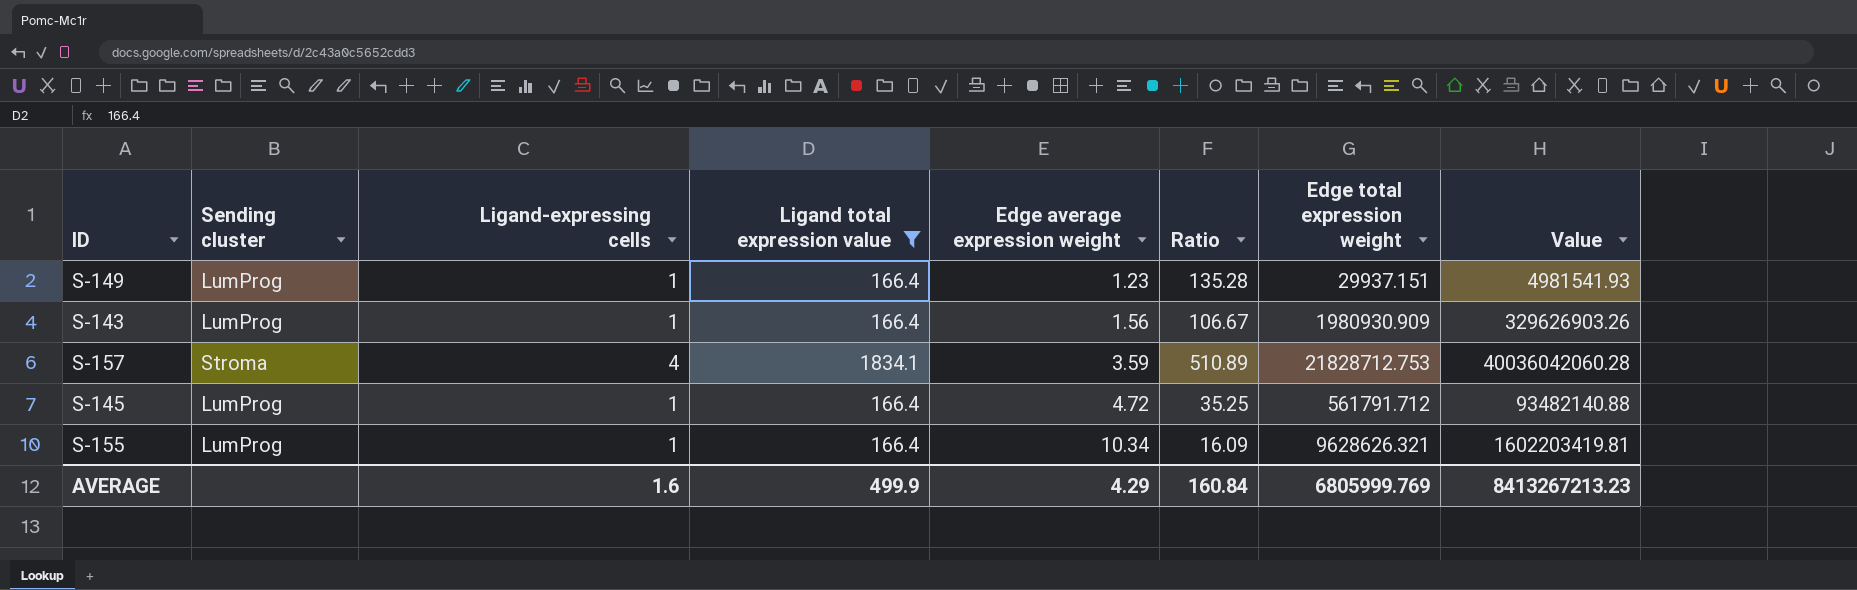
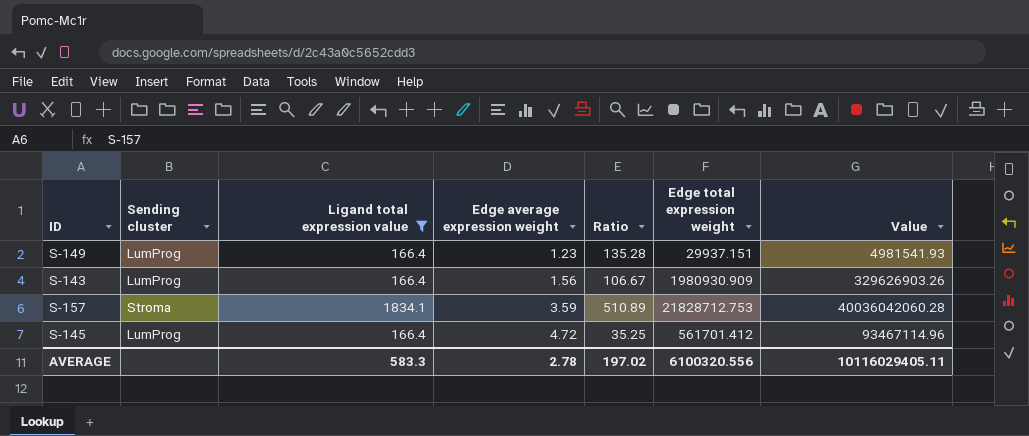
column Ligand-expressing cells | position: 3 -> none
row S-155: LumProg | 1 | 166.4 | 10.34 | 16.09 | 9628626.321 | 1602203419.81 -> none
S-145 | Edge total expression weight: 561791.712 -> 561701.412
S-145 | Value: 93482140.88 -> 93467114.96
AVERAGE | Ligand total expression value: 499.9 -> 583.3
AVERAGE | Edge average expression weight: 4.29 -> 2.78
AVERAGE | Ratio: 160.84 -> 197.02
AVERAGE | Edge total expression weight: 6805999.769 -> 6100320.556
AVERAGE | Value: 8413267213.23 -> 10116029405.11

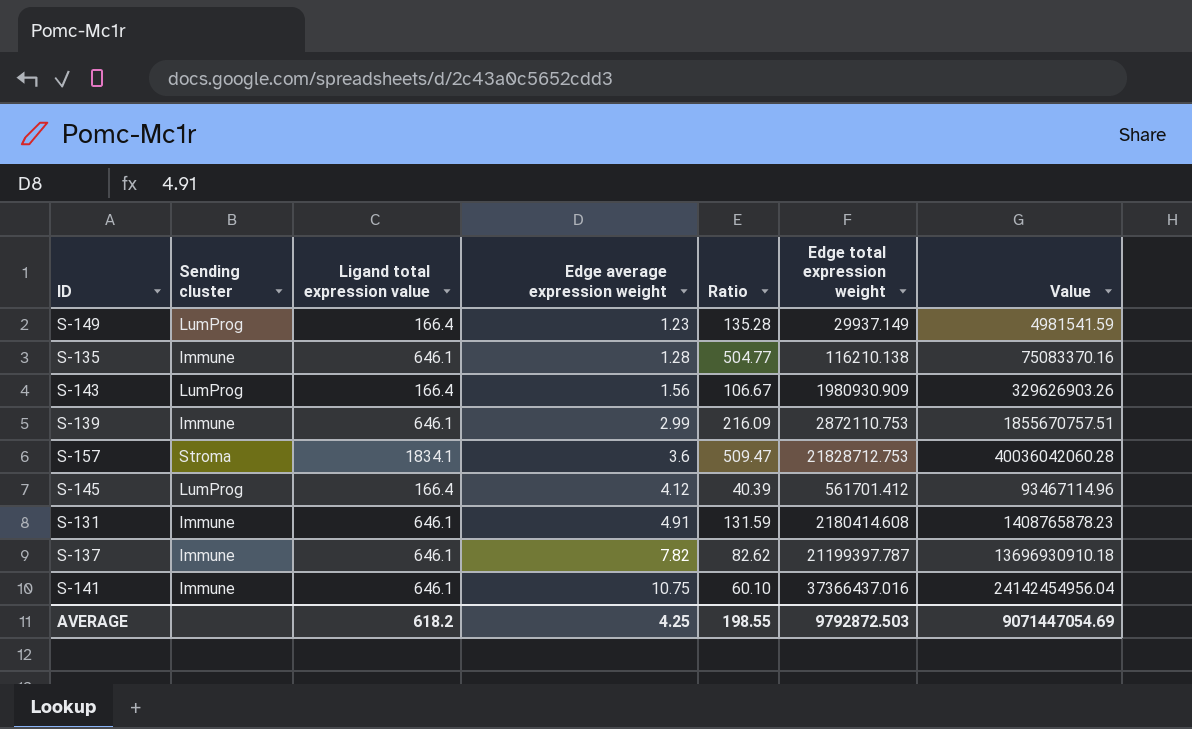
filter: Ligand total expression value != 646.1 -> none
S-149 | Edge total expression weight: 29937.151 -> 29937.149
S-149 | Value: 4981541.93 -> 4981541.59
S-157 | Edge average expression weight: 3.59 -> 3.6
S-157 | Ratio: 510.89 -> 509.47
S-145 | Edge average expression weight: 4.72 -> 4.12
S-145 | Ratio: 35.25 -> 40.39
AVERAGE | Ligand total expression value: 583.3 -> 618.2
AVERAGE | Edge average expression weight: 2.78 -> 4.25
AVERAGE | Ratio: 197.02 -> 198.55
AVERAGE | Edge total expression weight: 6100320.556 -> 9792872.503
AVERAGE | Value: 10116029405.11 -> 9071447054.69

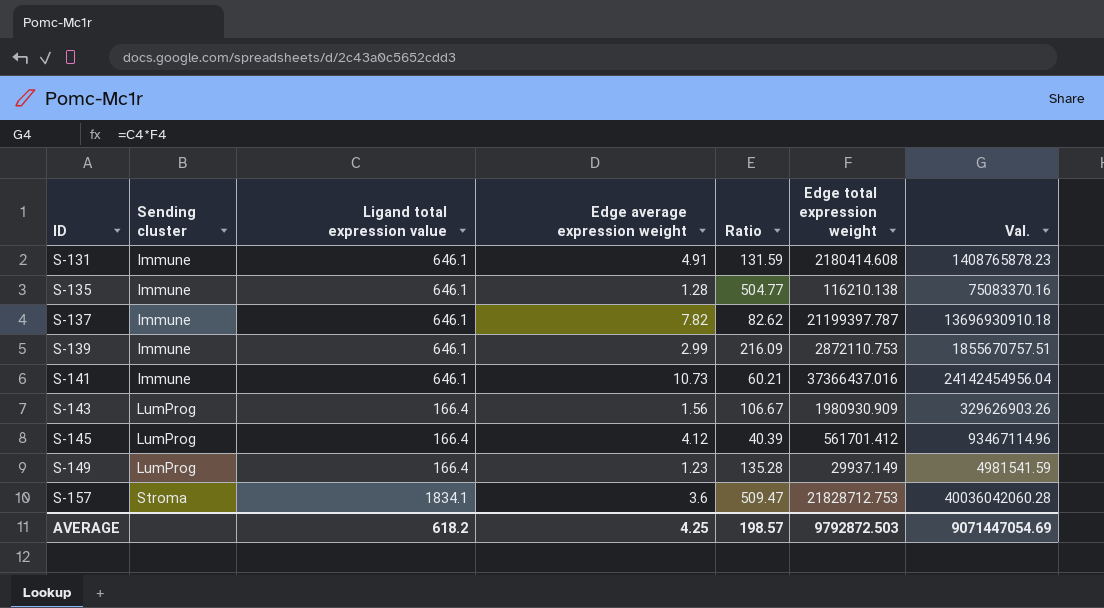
row order: Edge average expression weight ascending -> ID ascending
column name: Value -> Val.
S-141 | Edge average expression weight: 10.75 -> 10.73
S-141 | Ratio: 60.10 -> 60.21
AVERAGE | Ratio: 198.55 -> 198.57

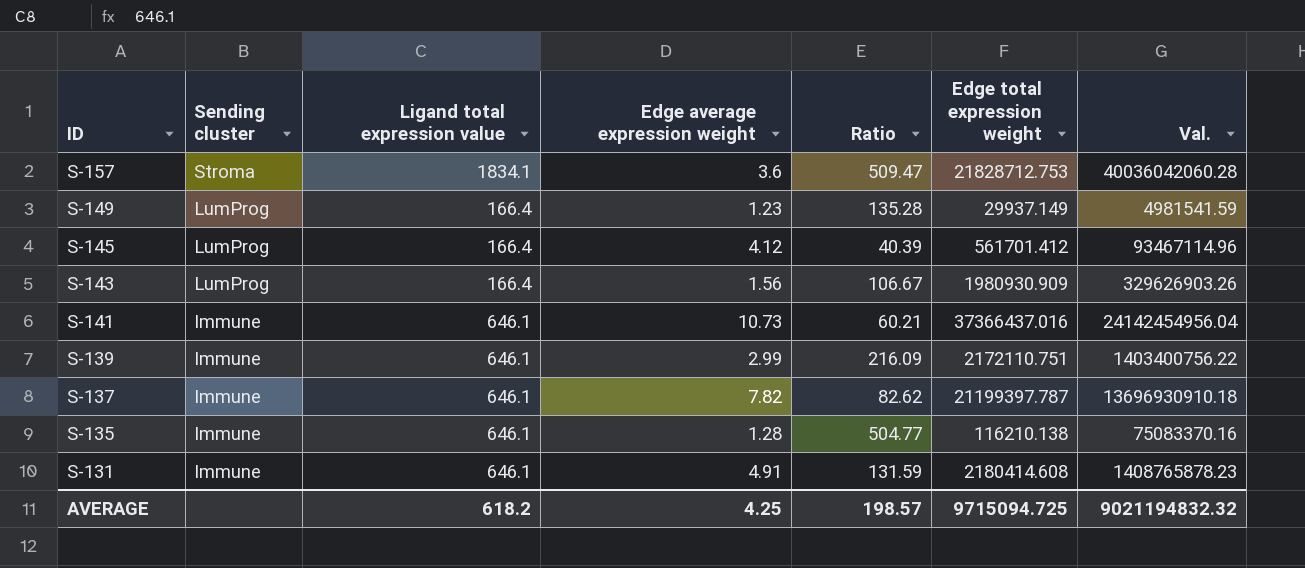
row order: ID ascending -> ID descending
S-139 | Edge total expression weight: 2872110.753 -> 2172110.751
S-139 | Val.: 1855670757.51 -> 1403400756.22
AVERAGE | Edge total expression weight: 9792872.503 -> 9715094.725
AVERAGE | Val.: 9071447054.69 -> 9021194832.32

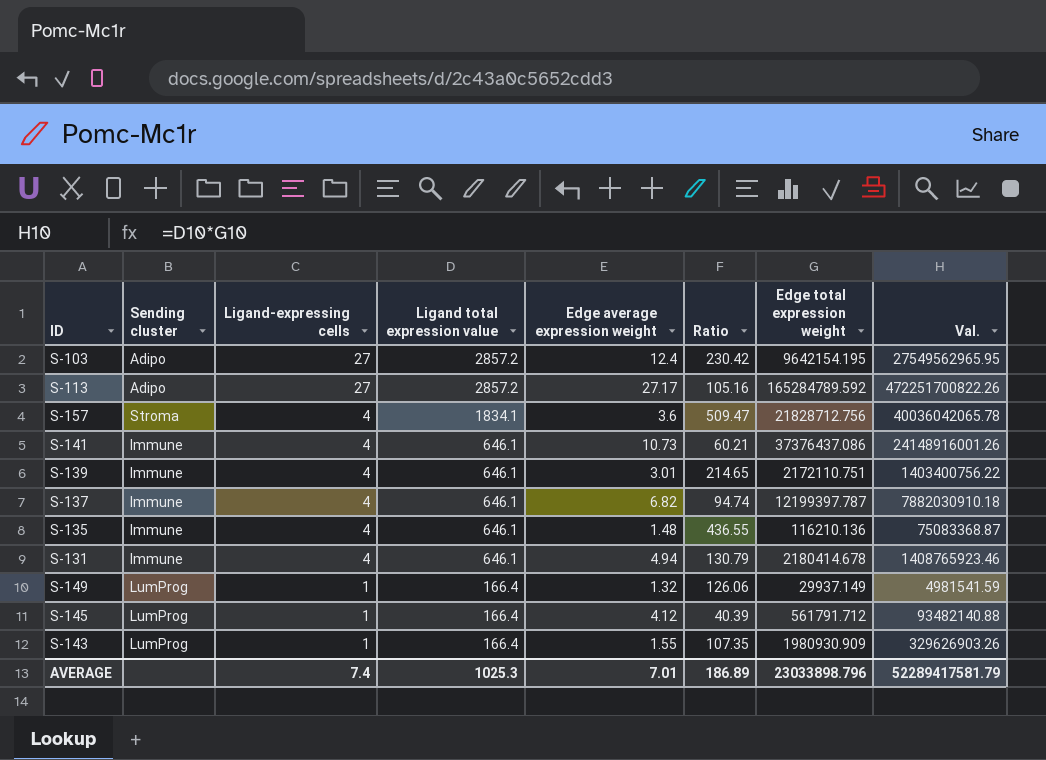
row order: ID descending -> Ligand-expressing cells descending
column Ligand-expressing cells | position: none -> 3
row S-103: none -> Adipo | 27 | 2857.2 | 12.4 | 230.42 | 9642154.195 | 27549562965.95
row S-113: none -> Adipo | 27 | 2857.2 | 27.17 | 105.16 | 165284789.592 | 472251700822.26
S-157 | Edge total expression weight: 21828712.753 -> 21828712.756
S-157 | Val.: 40036042060.28 -> 40036042065.78
S-141 | Edge total expression weight: 37366437.016 -> 37376437.086
S-141 | Val.: 24142454956.04 -> 24148916001.26
S-139 | Edge average expression weight: 2.99 -> 3.01
S-139 | Ratio: 216.09 -> 214.65
S-137 | Edge average expression weight: 7.82 -> 6.82
S-137 | Ratio: 82.62 -> 94.74
S-137 | Edge total expression weight: 21199397.787 -> 12199397.787
S-137 | Val.: 13696930910.18 -> 7882030910.18
S-135 | Edge average expression weight: 1.28 -> 1.48
S-135 | Ratio: 504.77 -> 436.55
S-135 | Edge total expression weight: 116210.138 -> 116210.136
S-135 | Val.: 75083370.16 -> 75083368.87
S-131 | Edge average expression weight: 4.91 -> 4.94
S-131 | Ratio: 131.59 -> 130.79
S-131 | Edge total expression weight: 2180414.608 -> 2180414.678
S-131 | Val.: 1408765878.23 -> 1408765923.46
S-149 | Edge average expression weight: 1.23 -> 1.32
S-149 | Ratio: 135.28 -> 126.06
S-145 | Edge total expression weight: 561701.412 -> 561791.712
S-145 | Val.: 93467114.96 -> 93482140.88
S-143 | Edge average expression weight: 1.56 -> 1.55
S-143 | Ratio: 106.67 -> 107.35
AVERAGE | Ligand total expression value: 618.2 -> 1025.3
AVERAGE | Edge average expression weight: 4.25 -> 7.01
AVERAGE | Ratio: 198.57 -> 186.89
AVERAGE | Edge total expression weight: 9715094.725 -> 23033898.796
AVERAGE | Val.: 9021194832.32 -> 52289417581.79

